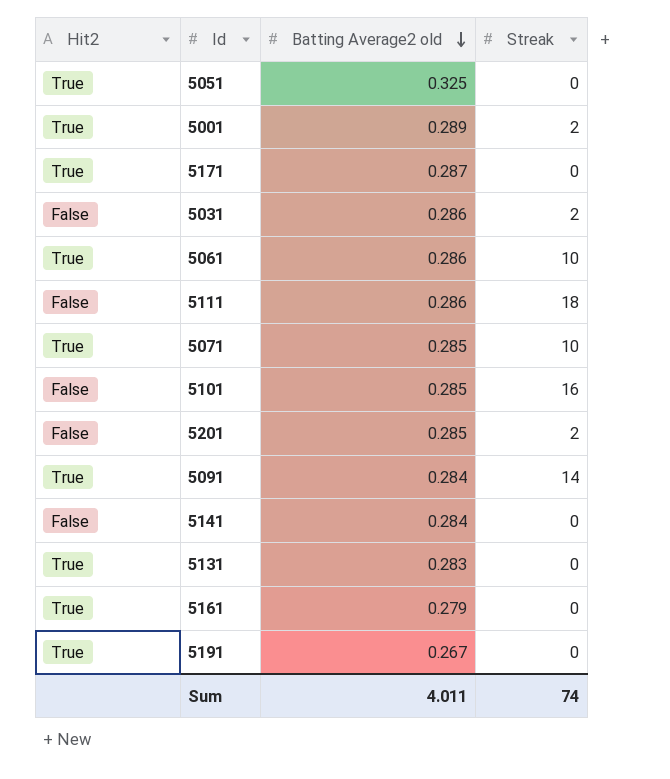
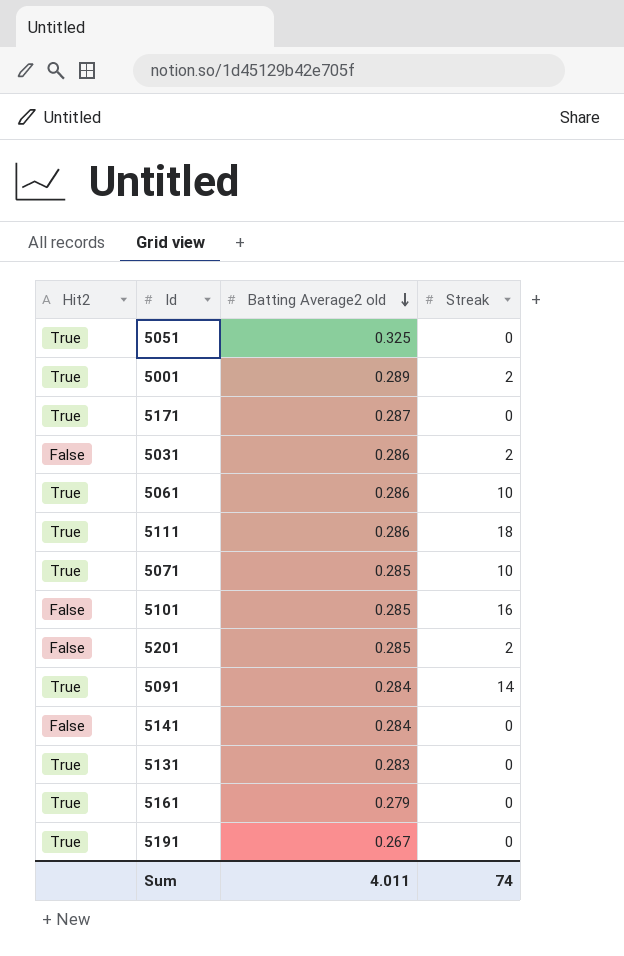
5111 | Hit2: False -> True

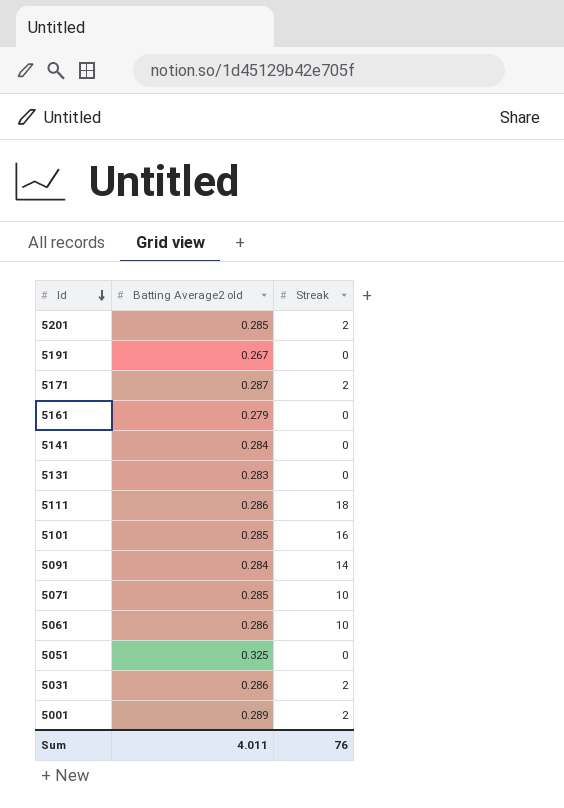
row order: Batting Average2 old descending -> Id descending
column Hit2 | position: 1 -> none
5171 | Streak: 0 -> 2
Sum | Streak: 74 -> 76

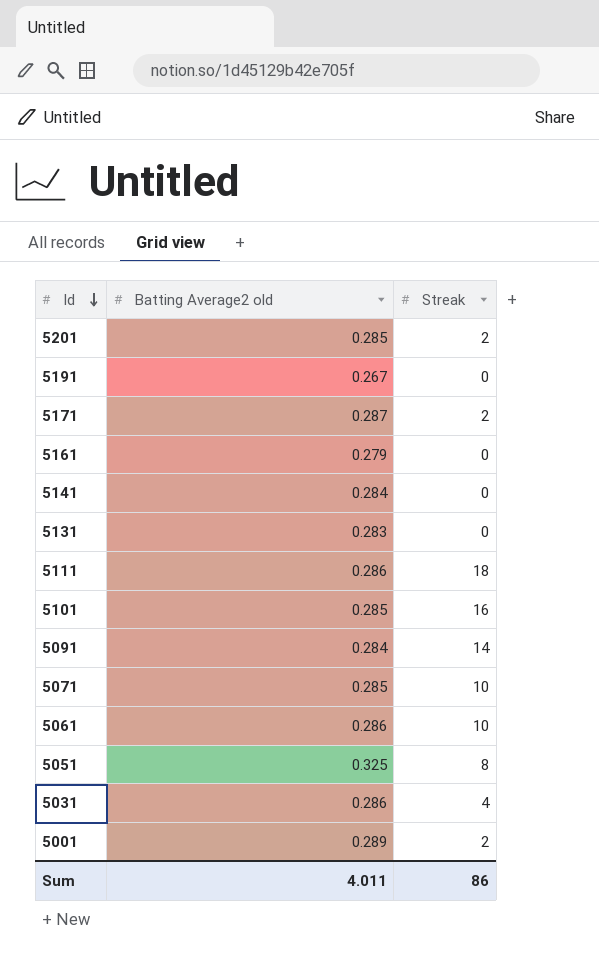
5051 | Streak: 0 -> 8
5031 | Streak: 2 -> 4
Sum | Streak: 76 -> 86

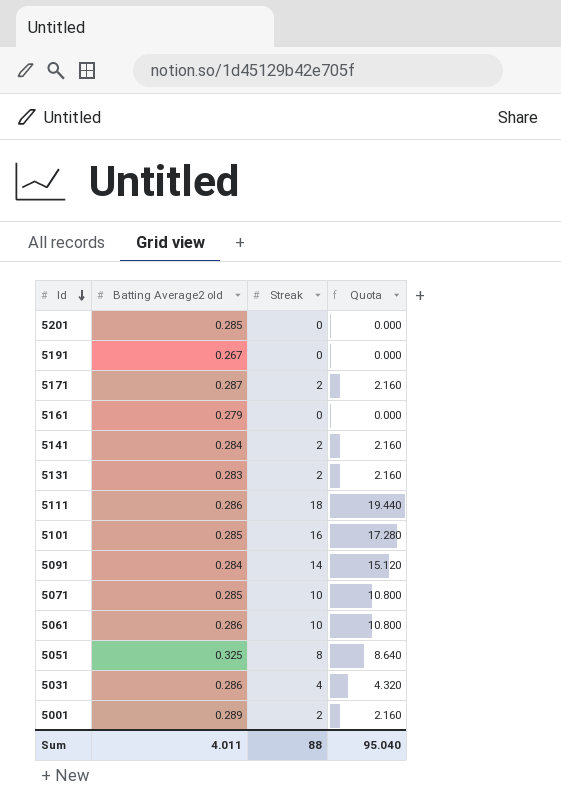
column Quota | formula: none -> [Streak] * 1.08
5201 | Streak: 2 -> 0
5141 | Streak: 0 -> 2
5131 | Streak: 0 -> 2
Sum | Streak: 86 -> 88

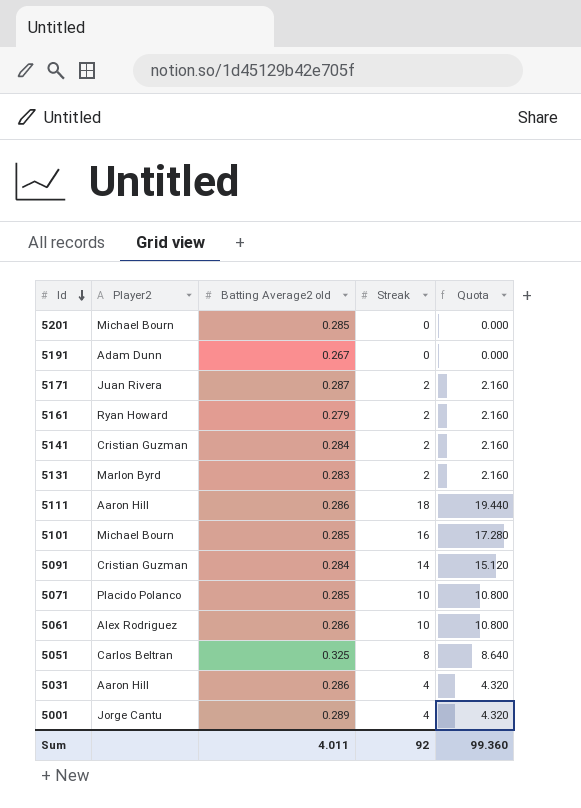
column Player2 | position: none -> 2
5161 | Streak: 0 -> 2
5161 | Quota: 0.000 -> 2.160
5001 | Streak: 2 -> 4
5001 | Quota: 2.160 -> 4.320
Sum | Streak: 88 -> 92
Sum | Quota: 95.040 -> 99.360

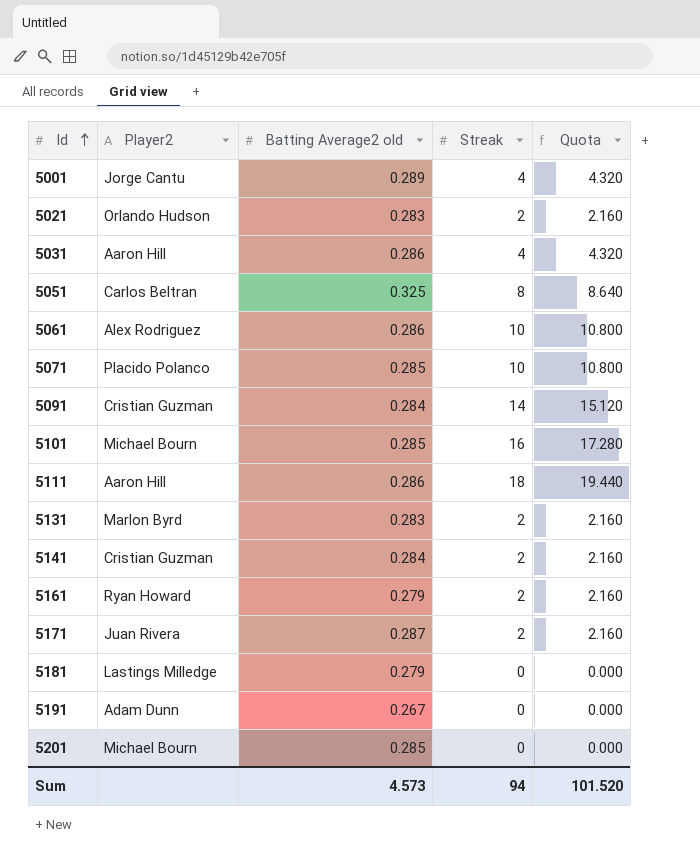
row order: Id descending -> Id ascending
row 5021: none -> Orlando Hudson | 0.283 | 2 | 2.160
row 5181: none -> Lastings Milledge | 0.279 | 0 | 0.000
Sum | Batting Average2 old: 4.011 -> 4.573
Sum | Streak: 92 -> 94
Sum | Quota: 99.360 -> 101.520

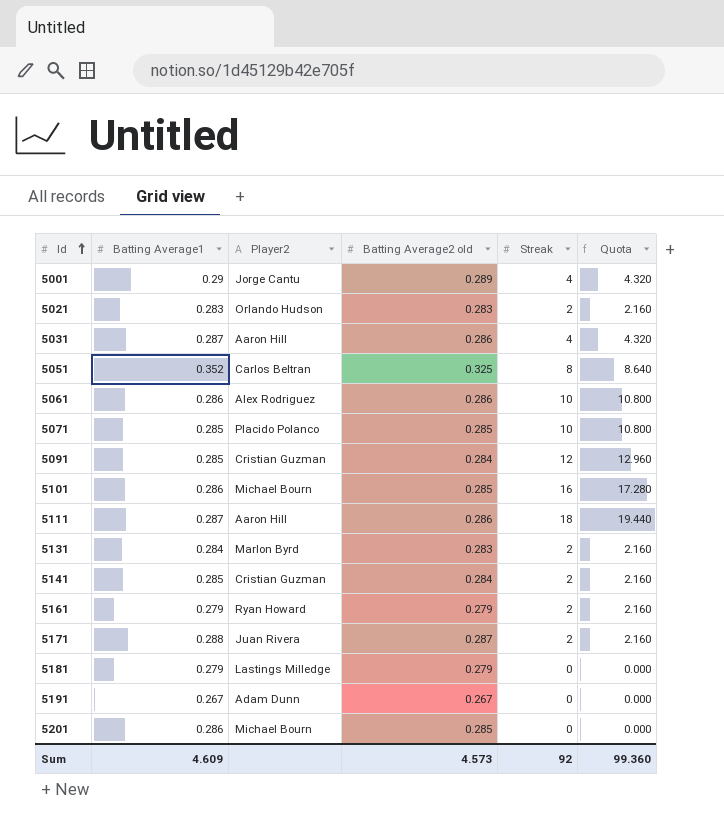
column Batting Average1 | position: none -> 2
5091 | Streak: 14 -> 12
5091 | Quota: 15.120 -> 12.960
Sum | Streak: 94 -> 92
Sum | Quota: 101.520 -> 99.360

